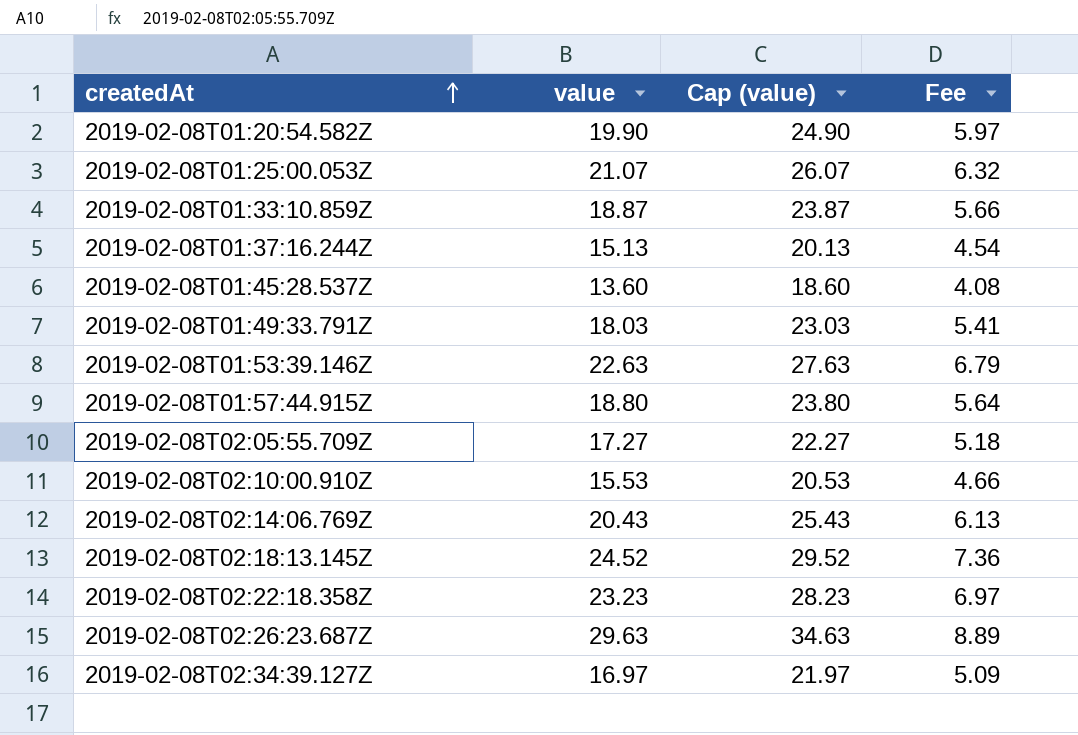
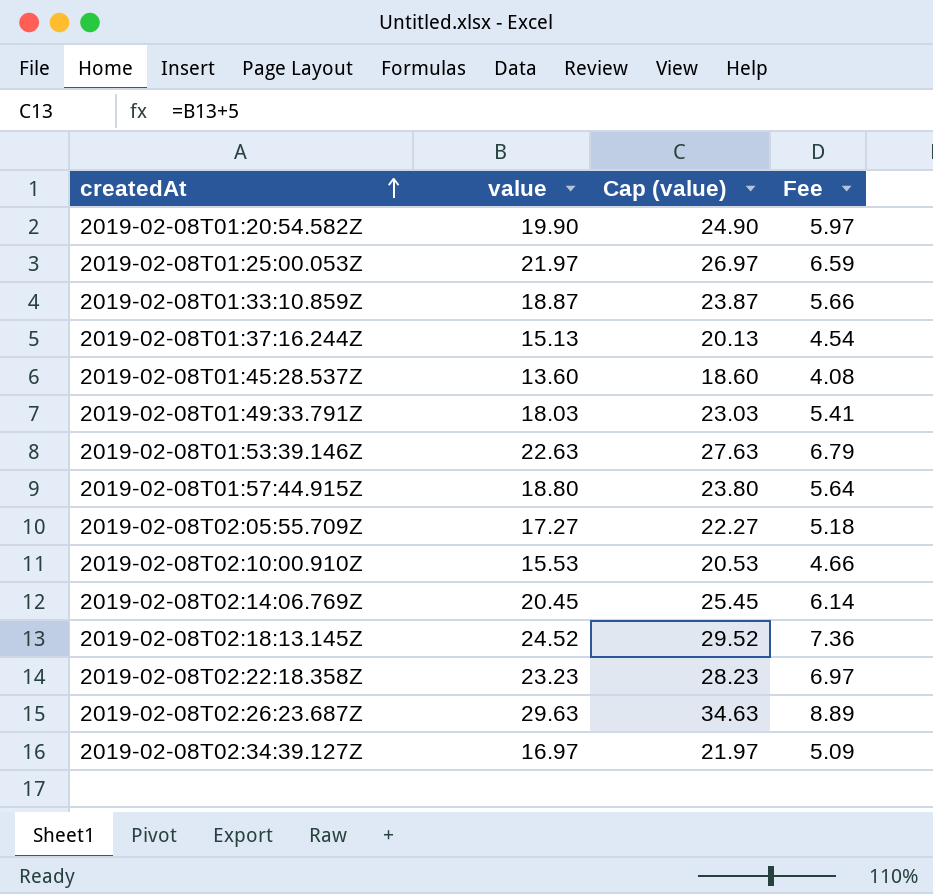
2019-02-08T01:25:00.053Z | value: 21.07 -> 21.97
2019-02-08T01:25:00.053Z | Cap (value): 26.07 -> 26.97
2019-02-08T01:25:00.053Z | Fee: 6.32 -> 6.59
2019-02-08T02:14:06.769Z | value: 20.43 -> 20.45
2019-02-08T02:14:06.769Z | Cap (value): 25.43 -> 25.45
2019-02-08T02:14:06.769Z | Fee: 6.13 -> 6.14

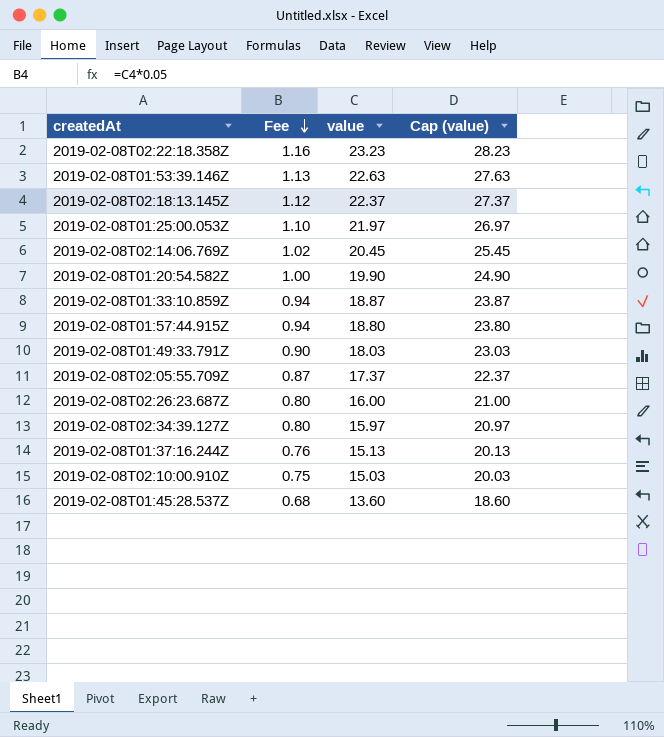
row order: createdAt ascending -> Fee descending
column Fee | formula: [value] * 0.3 -> [value] * 0.05
column Fee | position: 4 -> 2
2019-02-08T02:18:13.145Z | value: 24.52 -> 22.37
2019-02-08T02:18:13.145Z | Cap (value): 29.52 -> 27.37
2019-02-08T02:05:55.709Z | value: 17.27 -> 17.37
2019-02-08T02:05:55.709Z | Cap (value): 22.27 -> 22.37
2019-02-08T02:26:23.687Z | value: 29.63 -> 16.00
2019-02-08T02:26:23.687Z | Cap (value): 34.63 -> 21.00
2019-02-08T02:34:39.127Z | value: 16.97 -> 15.97
2019-02-08T02:34:39.127Z | Cap (value): 21.97 -> 20.97
2019-02-08T02:10:00.910Z | value: 15.53 -> 15.03
2019-02-08T02:10:00.910Z | Cap (value): 20.53 -> 20.03

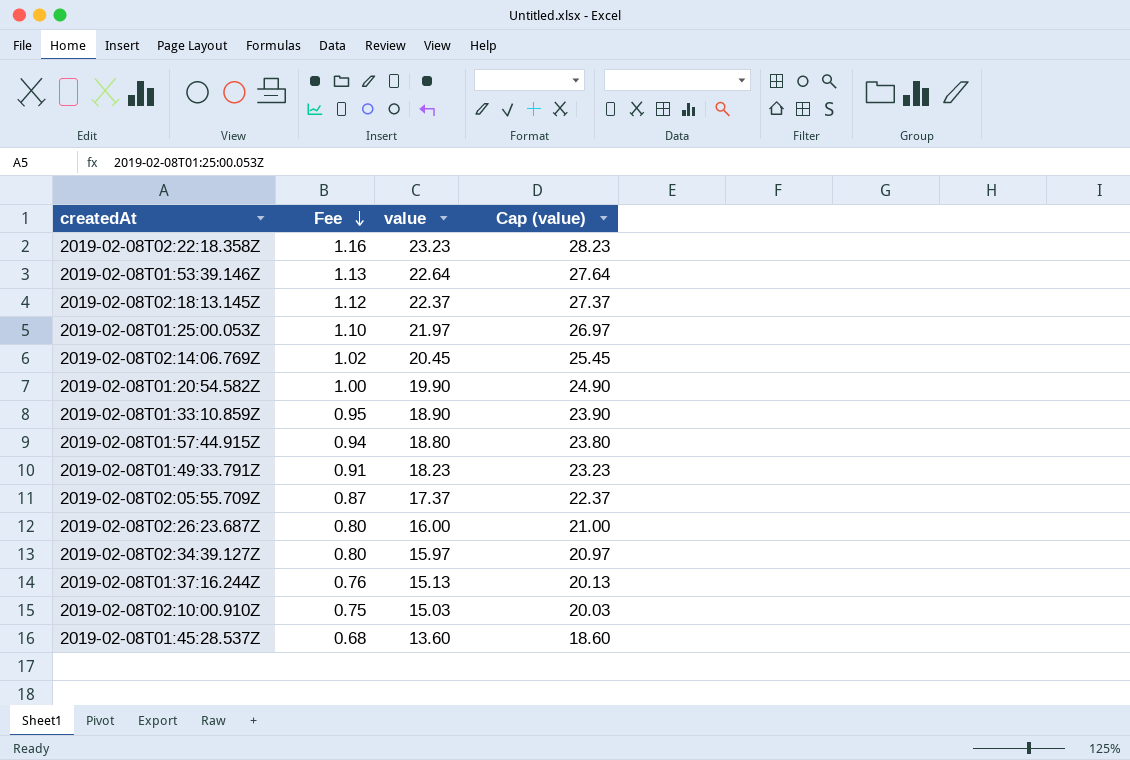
2019-02-08T01:53:39.146Z | value: 22.63 -> 22.64
2019-02-08T01:53:39.146Z | Cap (value): 27.63 -> 27.64
2019-02-08T01:33:10.859Z | Fee: 0.94 -> 0.95
2019-02-08T01:33:10.859Z | value: 18.87 -> 18.90
2019-02-08T01:33:10.859Z | Cap (value): 23.87 -> 23.90
2019-02-08T01:49:33.791Z | Fee: 0.90 -> 0.91
2019-02-08T01:49:33.791Z | value: 18.03 -> 18.23
2019-02-08T01:49:33.791Z | Cap (value): 23.03 -> 23.23

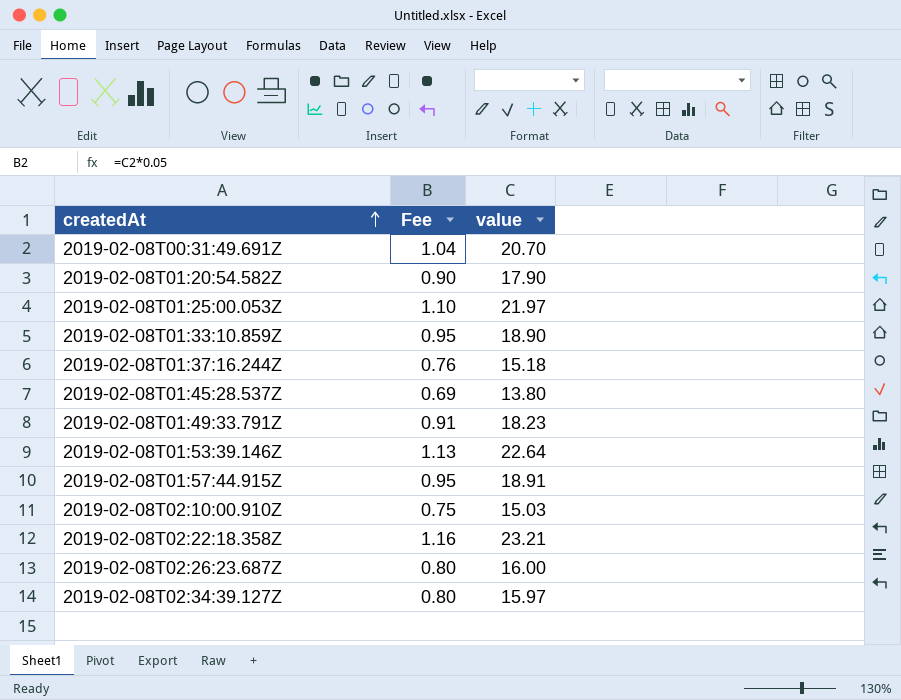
row order: Fee descending -> createdAt ascending
column Cap (value) | formula: [value] + 5 -> none
row 2019-02-08T02:18:13.145Z: 1.12 | 22.37 | 27.37 -> none
row 2019-02-08T02:14:06.769Z: 1.02 | 20.45 | 25.45 -> none
row 2019-02-08T02:05:55.709Z: 0.87 | 17.37 | 22.37 -> none
row 2019-02-08T00:31:49.691Z: none -> 1.04 | 20.70
2019-02-08T01:20:54.582Z | Fee: 1.00 -> 0.90
2019-02-08T01:20:54.582Z | value: 19.90 -> 17.90
2019-02-08T01:37:16.244Z | value: 15.13 -> 15.18
2019-02-08T01:45:28.537Z | Fee: 0.68 -> 0.69
2019-02-08T01:45:28.537Z | value: 13.60 -> 13.80
2019-02-08T01:57:44.915Z | Fee: 0.94 -> 0.95
2019-02-08T01:57:44.915Z | value: 18.80 -> 18.91
2019-02-08T02:22:18.358Z | value: 23.23 -> 23.21

